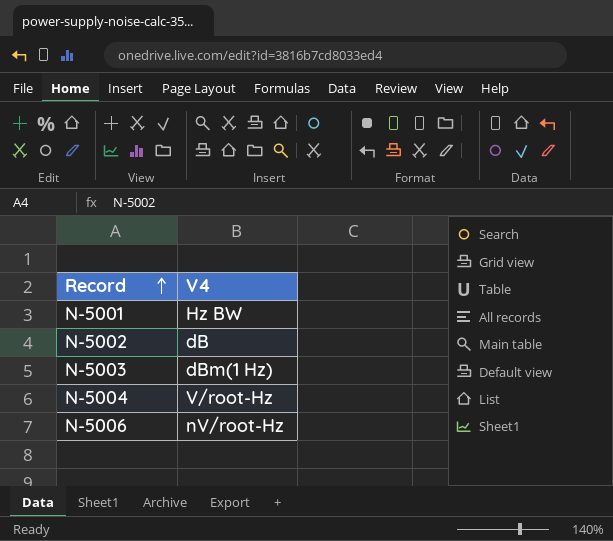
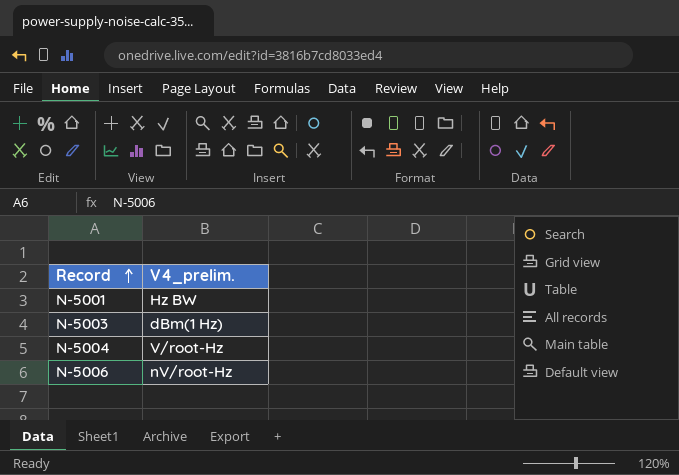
column name: V4 -> V4_prelim.
row N-5002: dB -> none

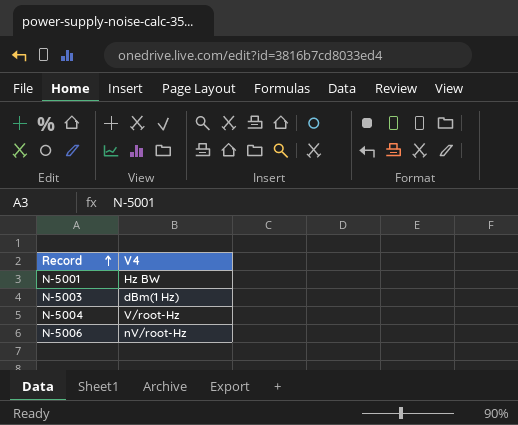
column name: V4_prelim. -> V4

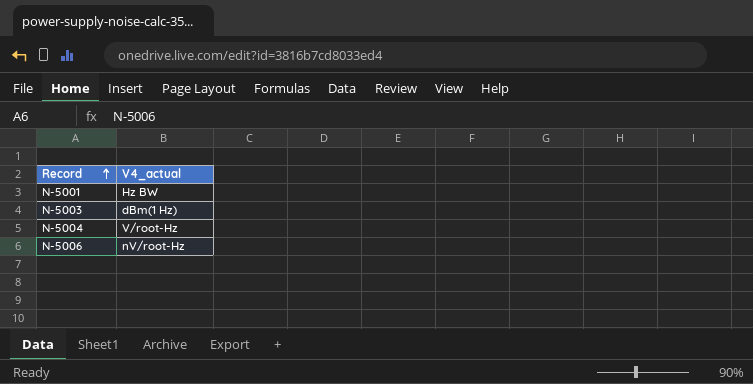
column name: V4 -> V4_actual

